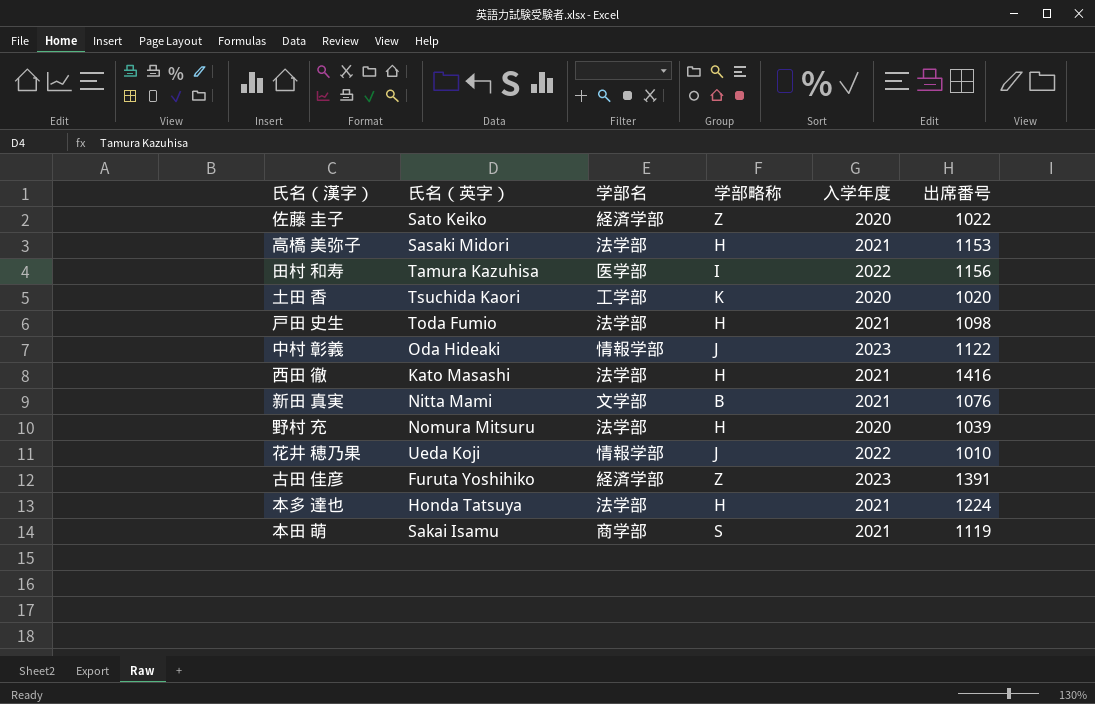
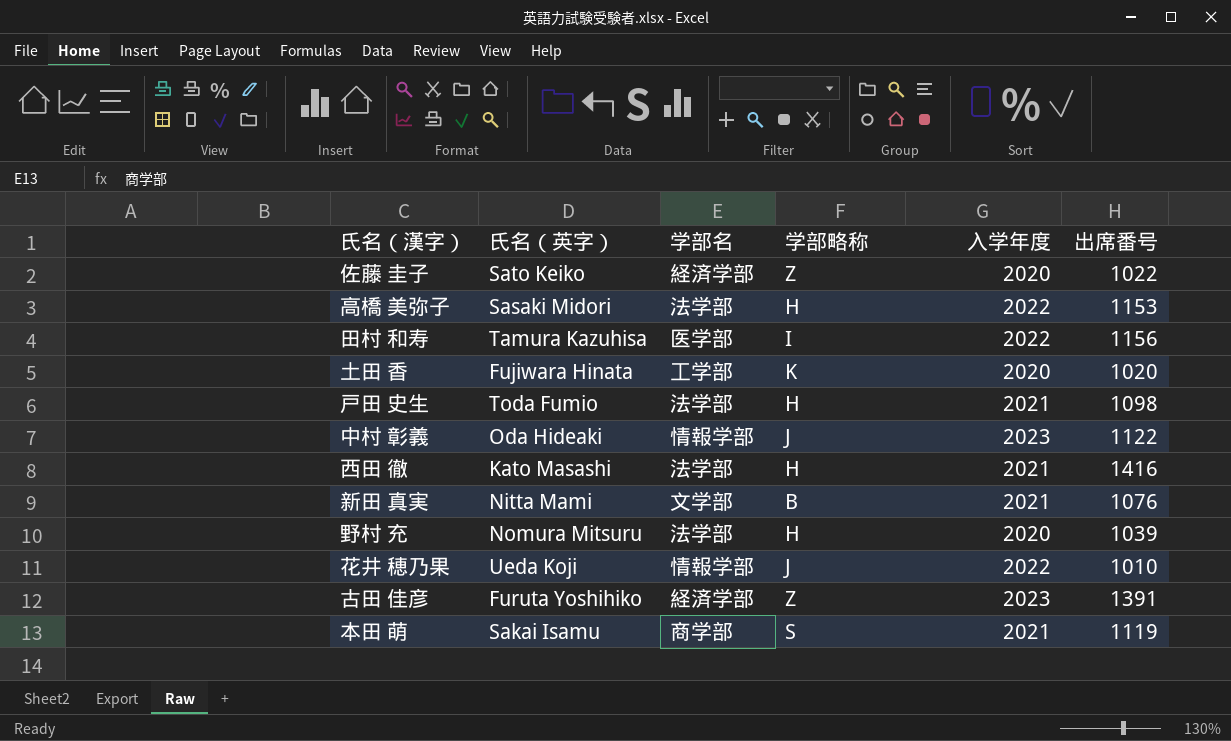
row 本多 達也: Honda Tatsuya | 法学部 | H | 2021 | 1224 -> none
高橋 美弥子 | 入学年度: 2021 -> 2022
土田 香 | 氏名（英字）: Tsuchida Kaori -> Fujiwara Hinata

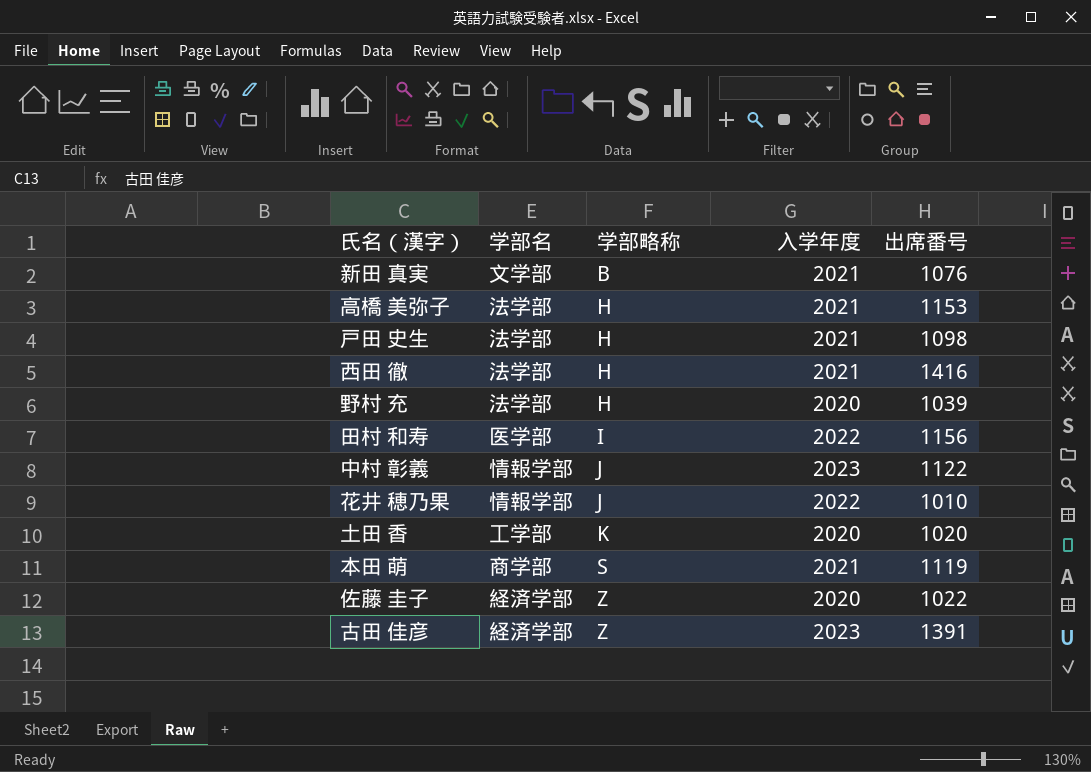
row order: none -> 学部略称 ascending
column 氏名（英字） | position: 2 -> none
高橋 美弥子 | 入学年度: 2022 -> 2021

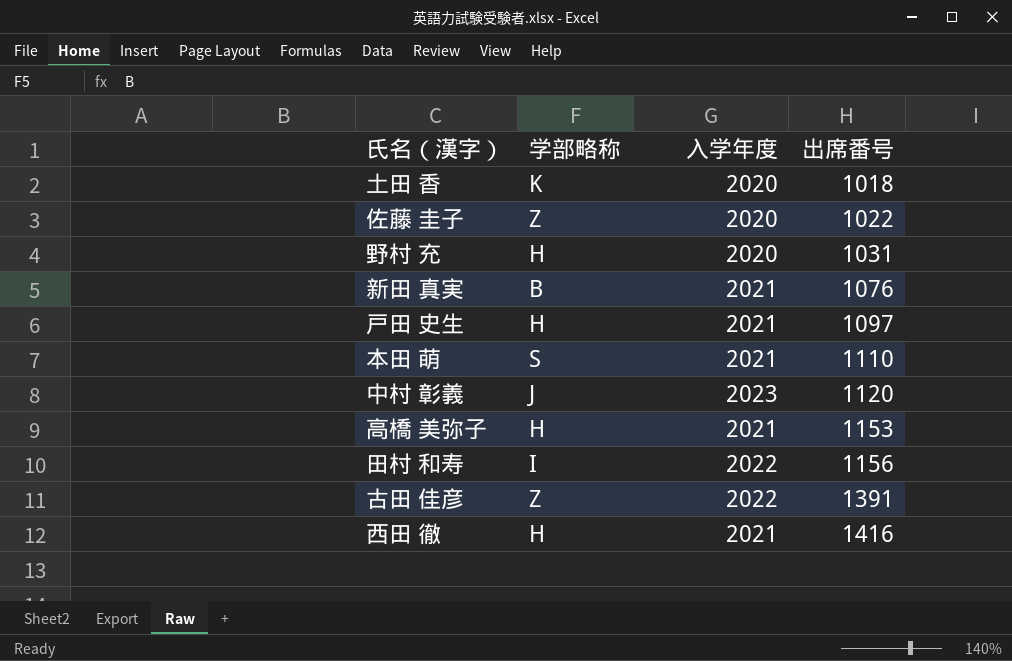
row order: 学部略称 ascending -> 出席番号 ascending
column 学部名 | position: 2 -> none
row 花井 穂乃果: 情報学部 | J | 2022 | 1010 -> none
土田 香 | 出席番号: 1020 -> 1018
野村 充 | 出席番号: 1039 -> 1031
戸田 史生 | 出席番号: 1098 -> 1097
本田 萌 | 出席番号: 1119 -> 1110
中村 彰義 | 出席番号: 1122 -> 1120
古田 佳彦 | 入学年度: 2023 -> 2022

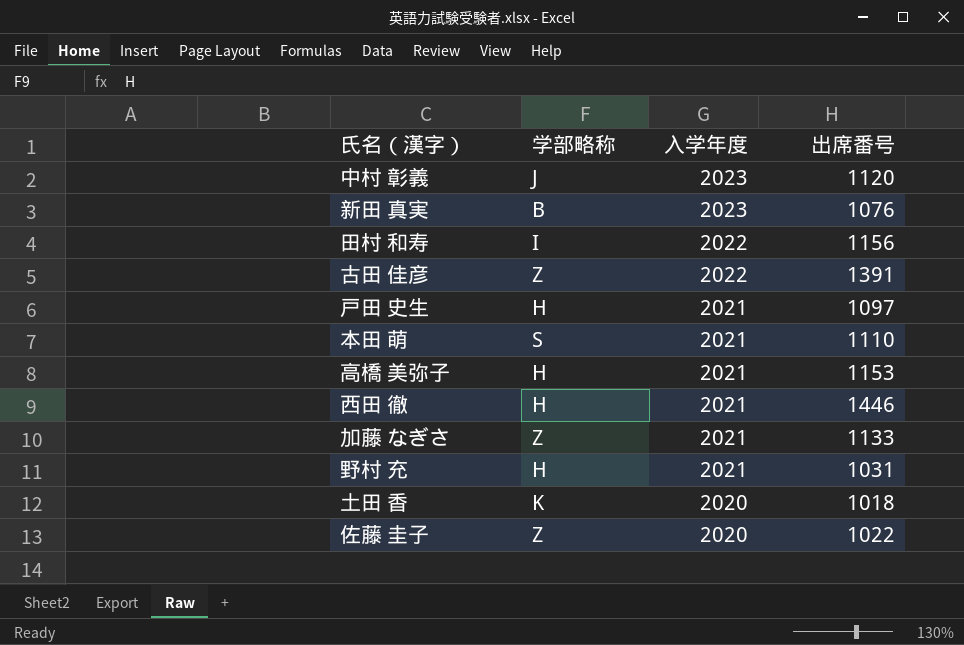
row order: 出席番号 ascending -> 入学年度 descending
新田 真実 | 入学年度: 2021 -> 2023
西田 徹 | 出席番号: 1416 -> 1446
row 加藤 なぎさ: none -> Z | 2021 | 1133
野村 充 | 入学年度: 2020 -> 2021

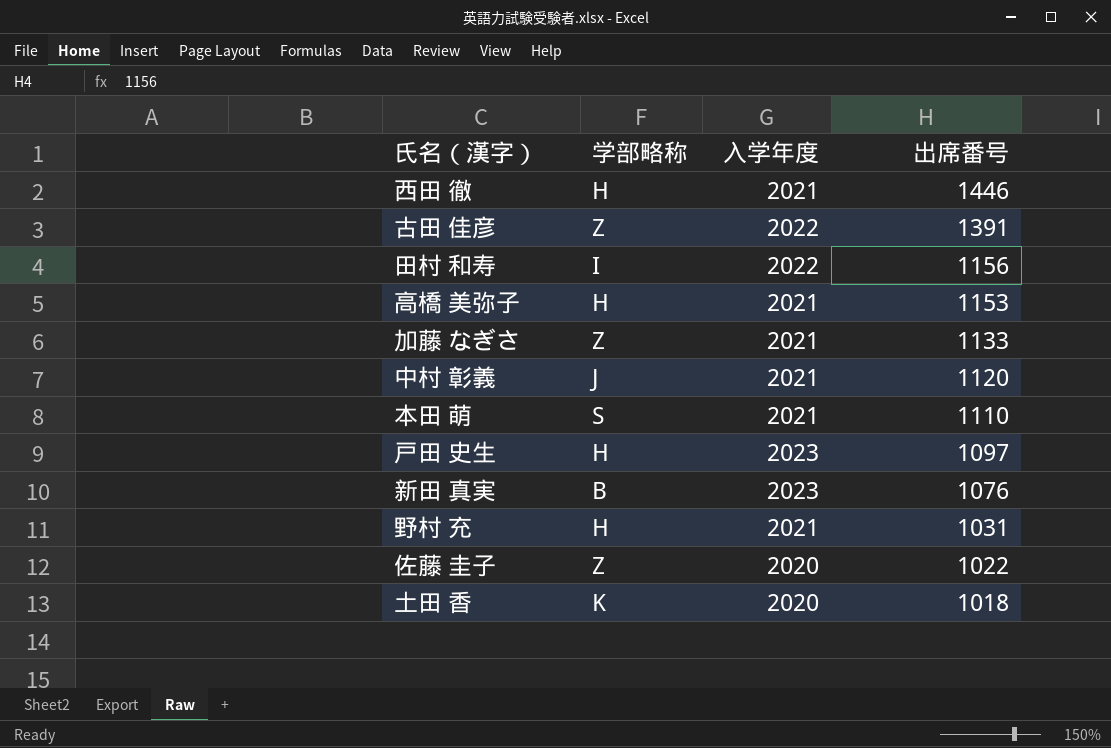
row order: 入学年度 descending -> 出席番号 descending
中村 彰義 | 入学年度: 2023 -> 2021
戸田 史生 | 入学年度: 2021 -> 2023

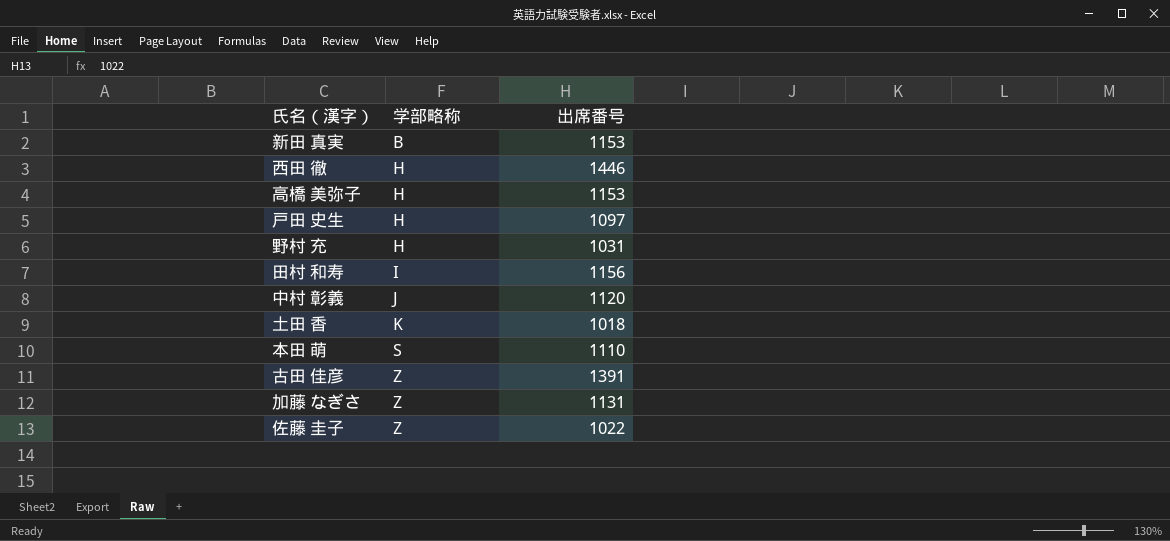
row order: 出席番号 descending -> 学部略称 ascending
column 入学年度 | position: 3 -> none
新田 真実 | 出席番号: 1076 -> 1153
加藤 なぎさ | 出席番号: 1133 -> 1131

